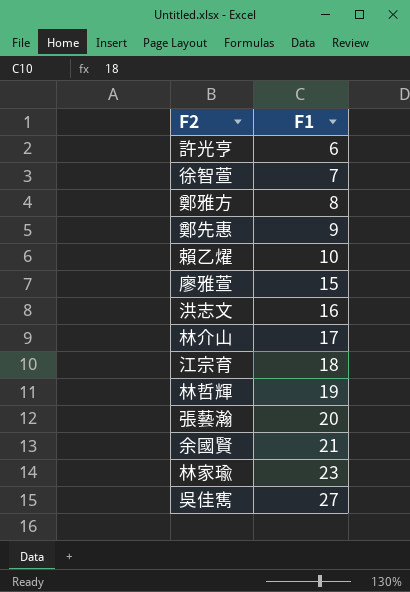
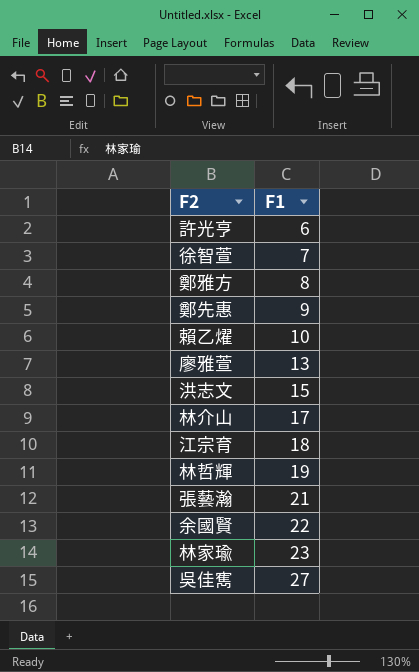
廖雅萱 | F1: 15 -> 13
洪志文 | F1: 16 -> 15
張藝瀚 | F1: 20 -> 21
余國賢 | F1: 21 -> 22

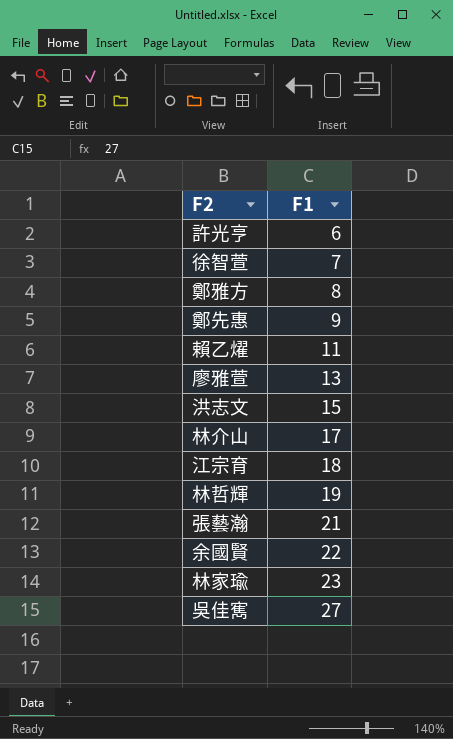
賴乙燿 | F1: 10 -> 11

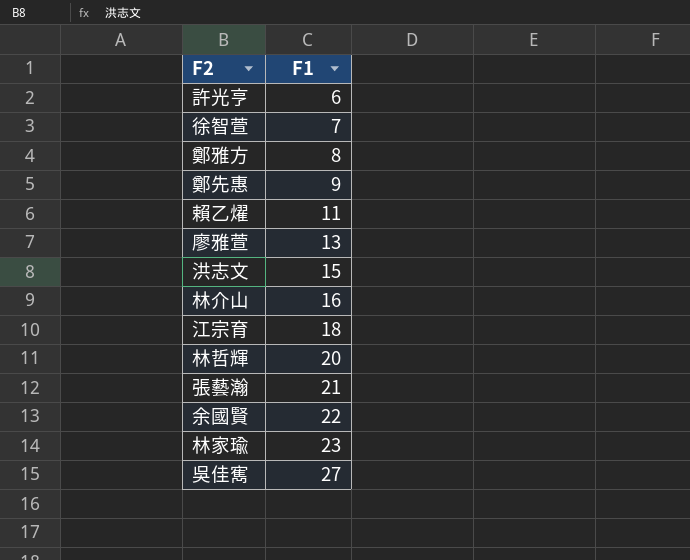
林介山 | F1: 17 -> 16
林哲輝 | F1: 19 -> 20

